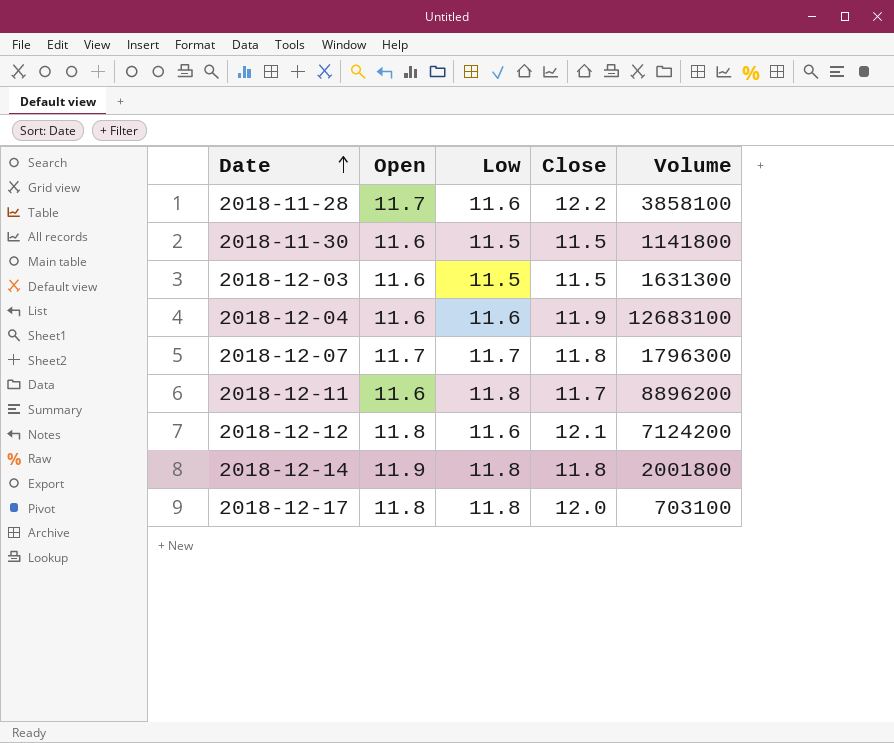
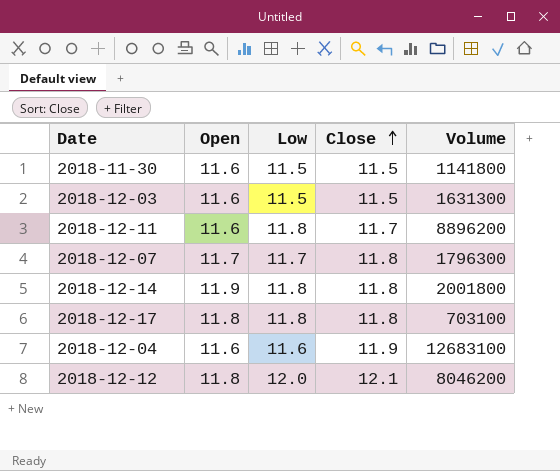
row order: Date ascending -> Close ascending
row 2018-11-28: 11.7 | 11.6 | 12.2 | 3858100 -> none
2018-12-17 | Close: 12.0 -> 11.8
2018-12-12 | Low: 11.6 -> 12.0
2018-12-12 | Volume: 7124200 -> 8046200

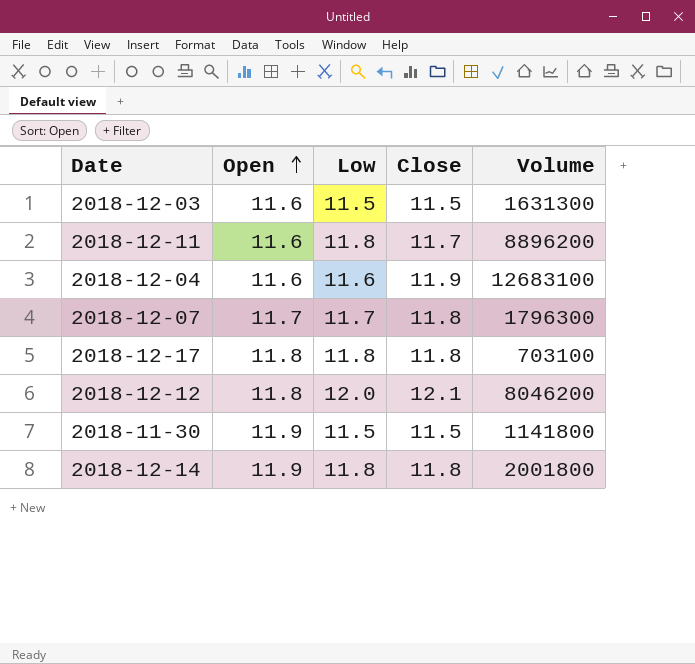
row order: Close ascending -> Open ascending
2018-11-30 | Open: 11.6 -> 11.9

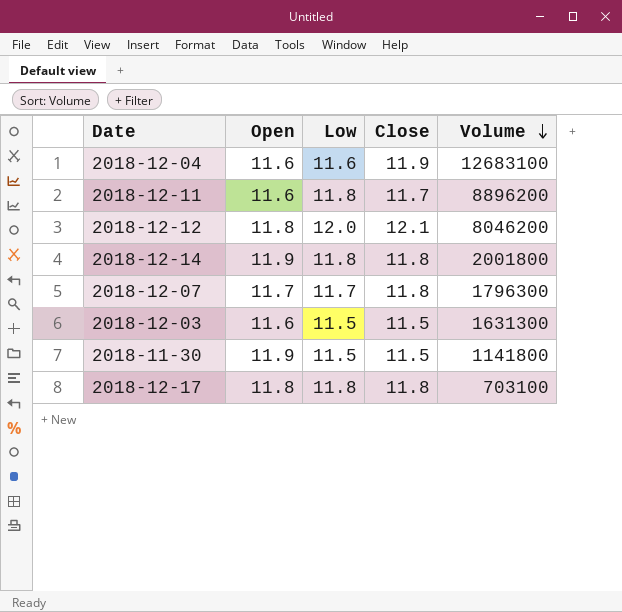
row order: Open ascending -> Volume descending

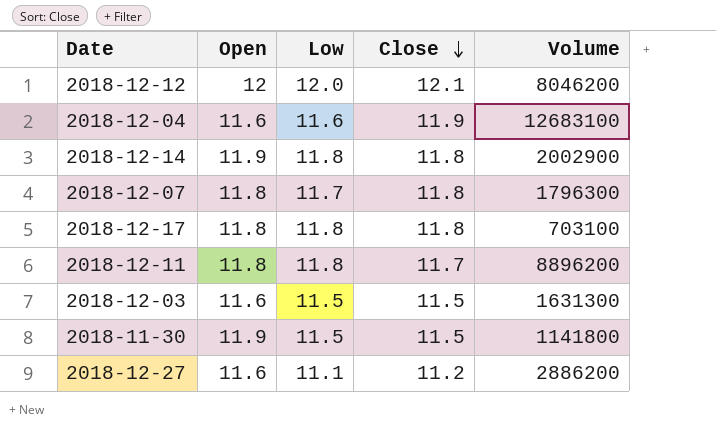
row order: Volume descending -> Close descending
2018-12-12 | Open: 11.8 -> 12
2018-12-14 | Volume: 2001800 -> 2002900
2018-12-07 | Open: 11.7 -> 11.8
2018-12-11 | Open: 11.6 -> 11.8
row 2018-12-27: none -> 11.6 | 11.1 | 11.2 | 2886200

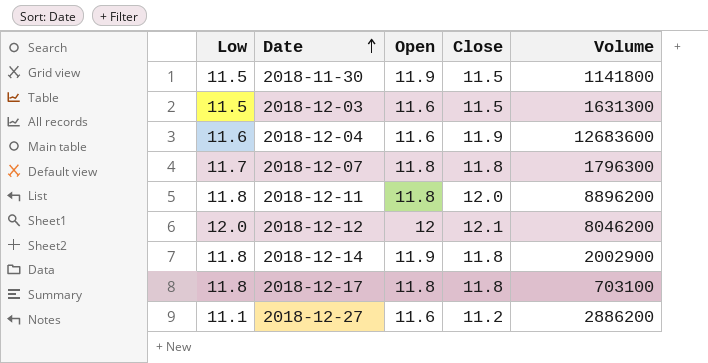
row order: Close descending -> Date ascending
column Low | position: 3 -> 1
2018-12-04 | Volume: 12683100 -> 12683600
2018-12-11 | Close: 11.7 -> 12.0

